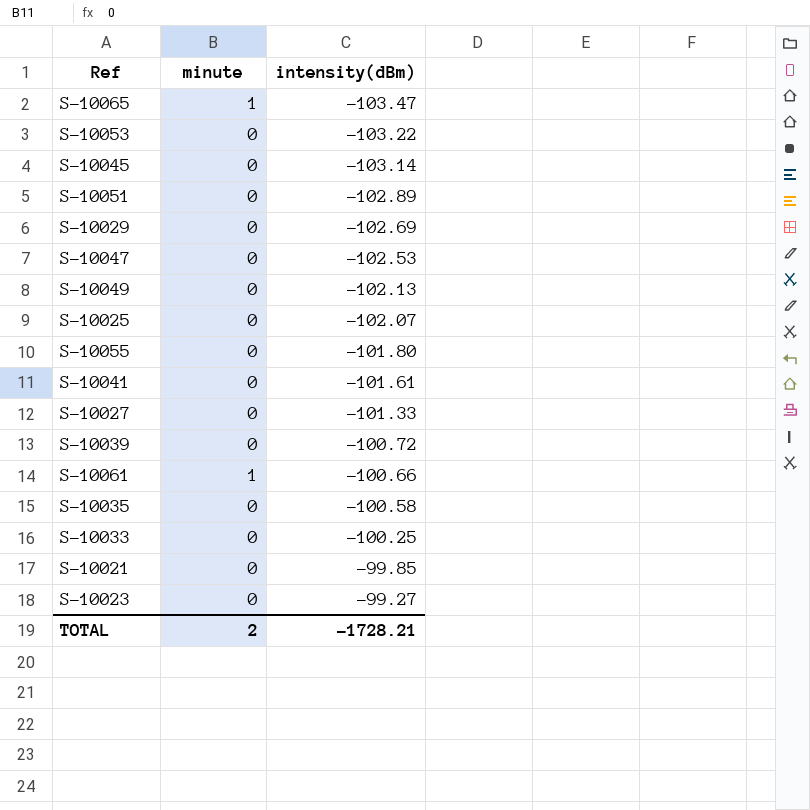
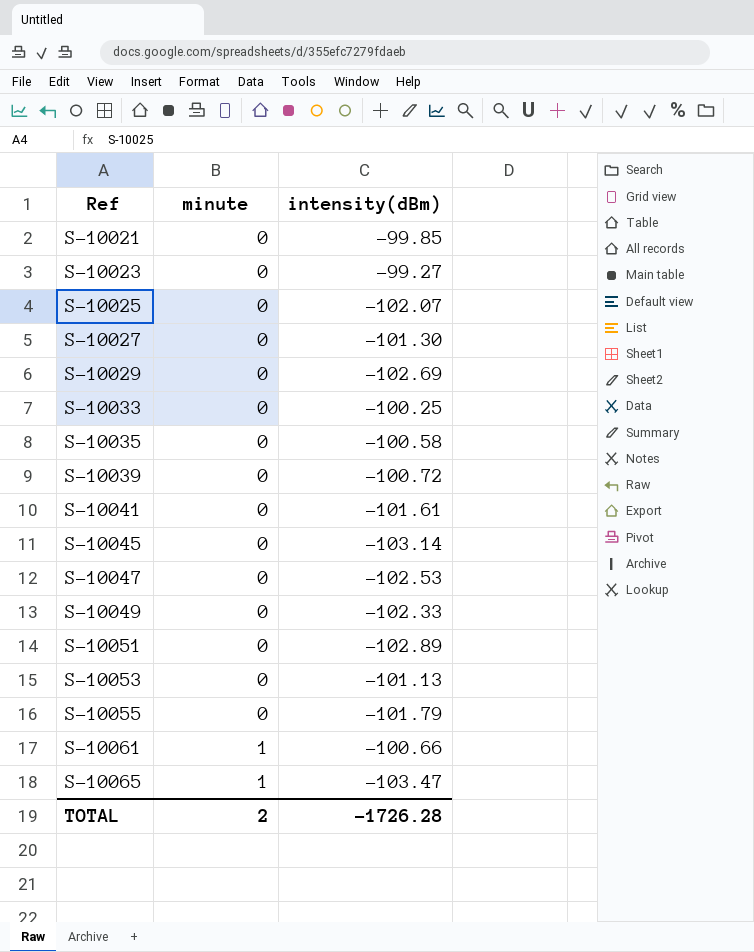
row order: intensity(dBm) ascending -> Ref ascending
S-10027 | intensity(dBm): -101.33 -> -101.30
S-10049 | intensity(dBm): -102.13 -> -102.33
S-10053 | intensity(dBm): -103.22 -> -101.13
S-10055 | intensity(dBm): -101.80 -> -101.79
TOTAL | intensity(dBm): -1728.21 -> -1726.28

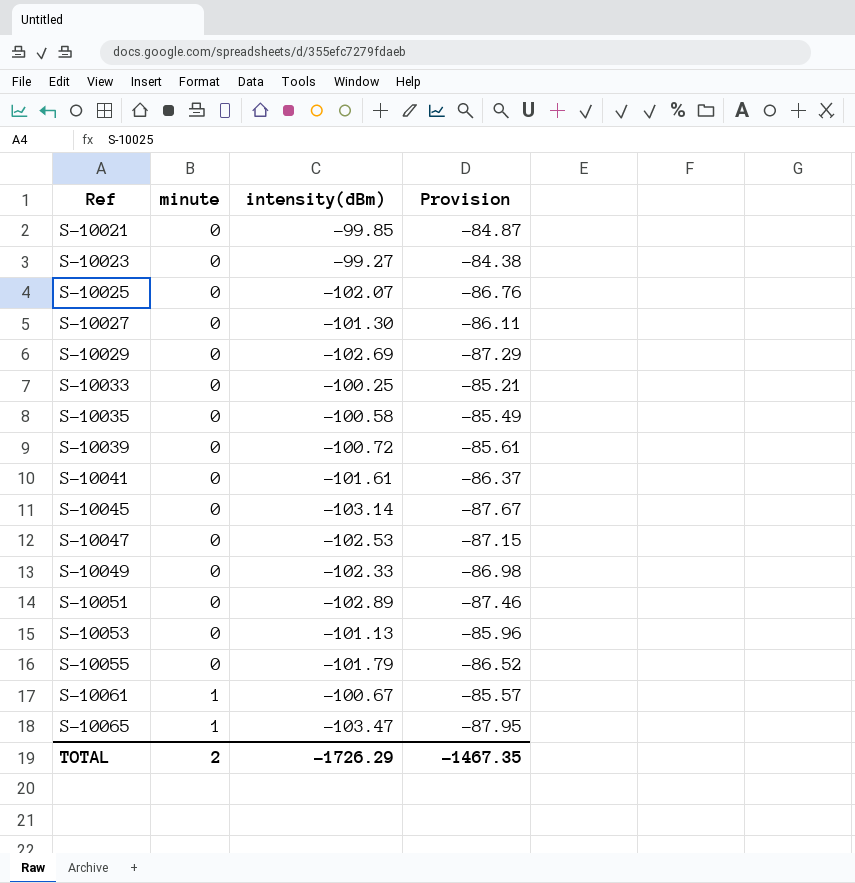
column Provision | formula: none -> [intensity(dBm)] * 0.85
S-10061 | intensity(dBm): -100.66 -> -100.67
TOTAL | intensity(dBm): -1726.28 -> -1726.29

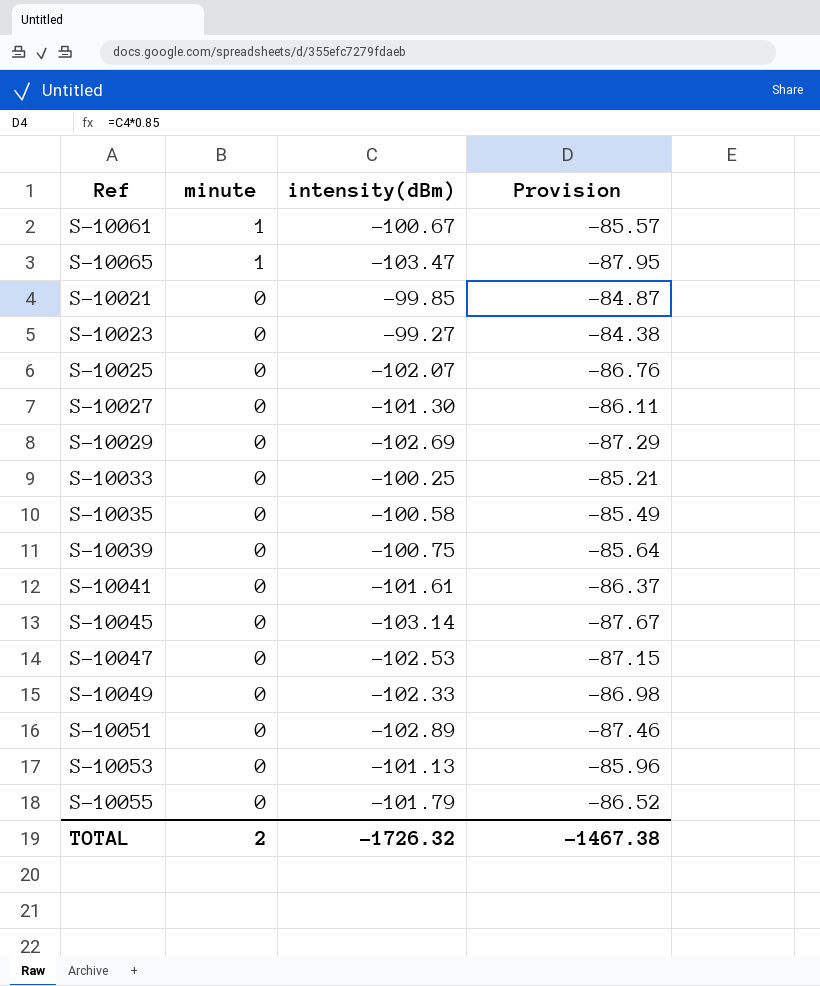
row order: Ref ascending -> minute descending
S-10039 | intensity(dBm): -100.72 -> -100.75
S-10039 | Provision: -85.61 -> -85.64
TOTAL | intensity(dBm): -1726.29 -> -1726.32
TOTAL | Provision: -1467.35 -> -1467.38

